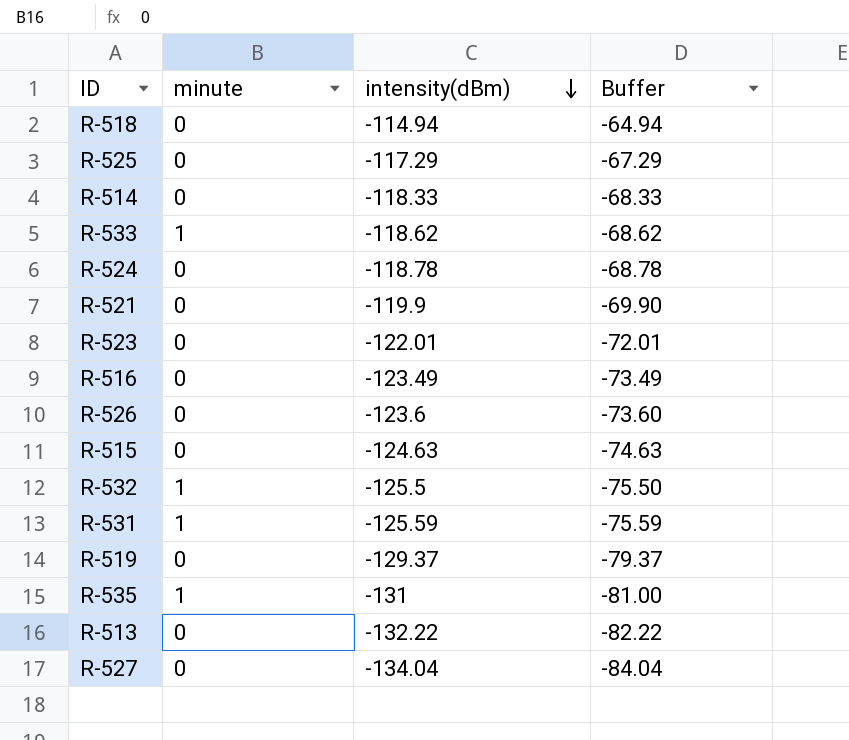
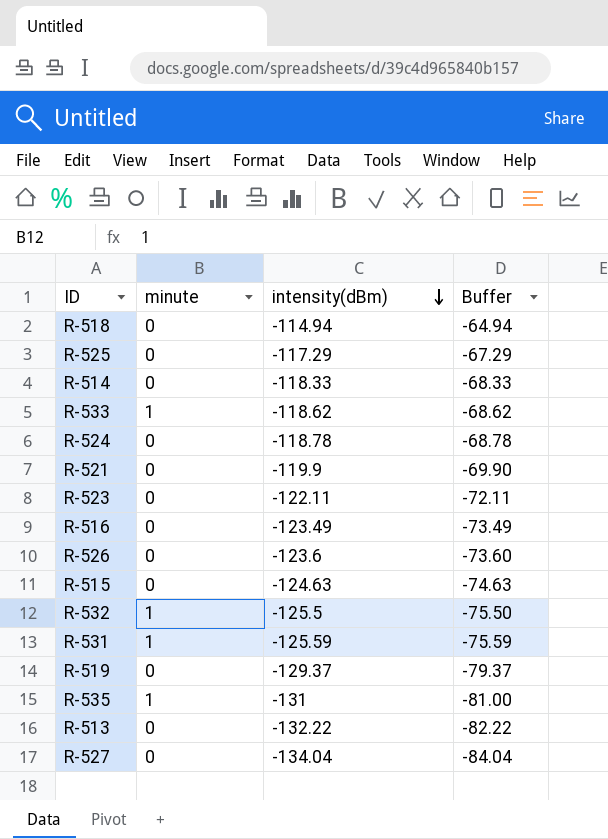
R-523 | intensity(dBm): -122.01 -> -122.11
R-523 | Buffer: -72.01 -> -72.11

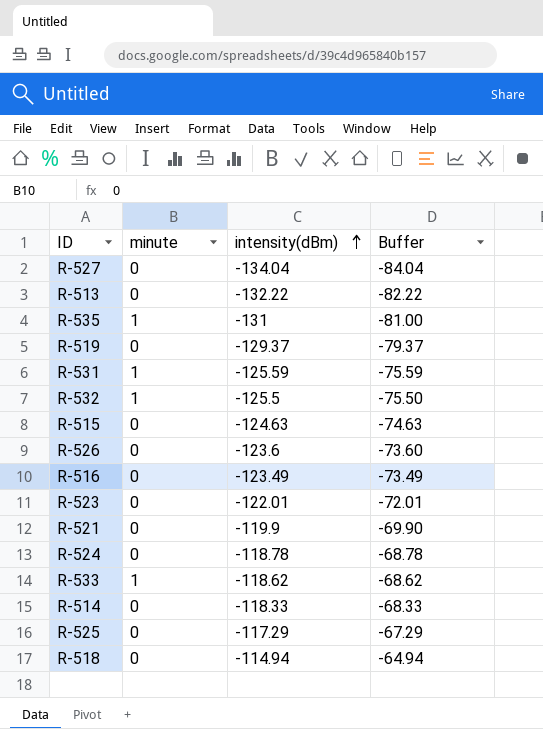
row order: intensity(dBm) descending -> intensity(dBm) ascending
R-523 | intensity(dBm): -122.11 -> -122.01
R-523 | Buffer: -72.11 -> -72.01

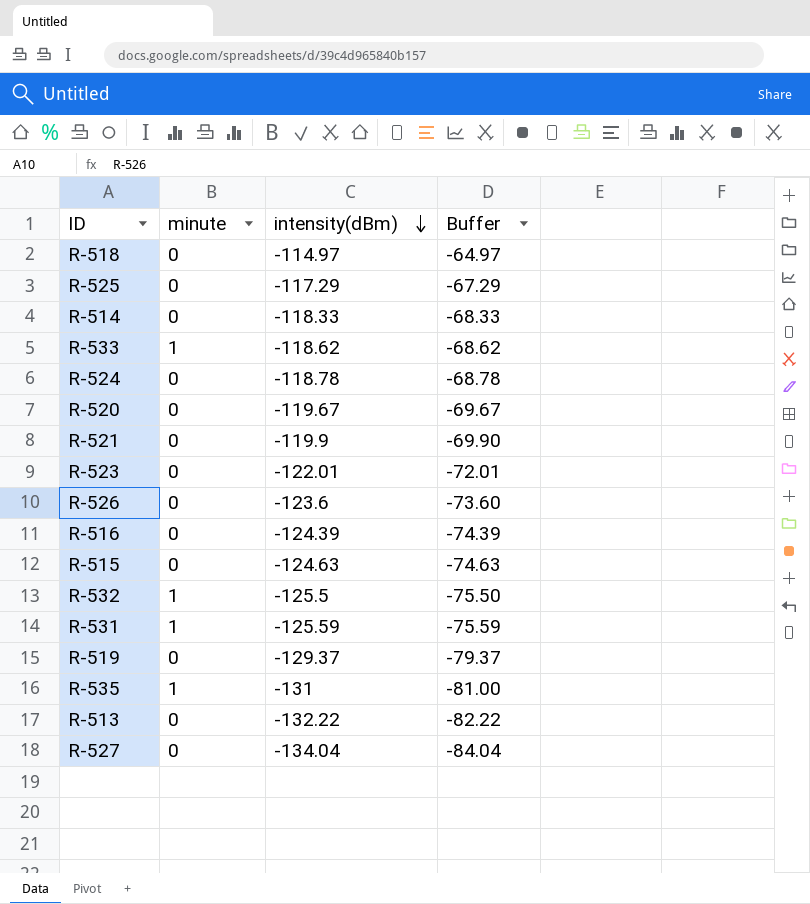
row order: intensity(dBm) ascending -> intensity(dBm) descending
R-518 | intensity(dBm): -114.94 -> -114.97
R-518 | Buffer: -64.94 -> -64.97
row R-520: none -> 0 | -119.67 | -69.67
R-516 | intensity(dBm): -123.49 -> -124.39
R-516 | Buffer: -73.49 -> -74.39

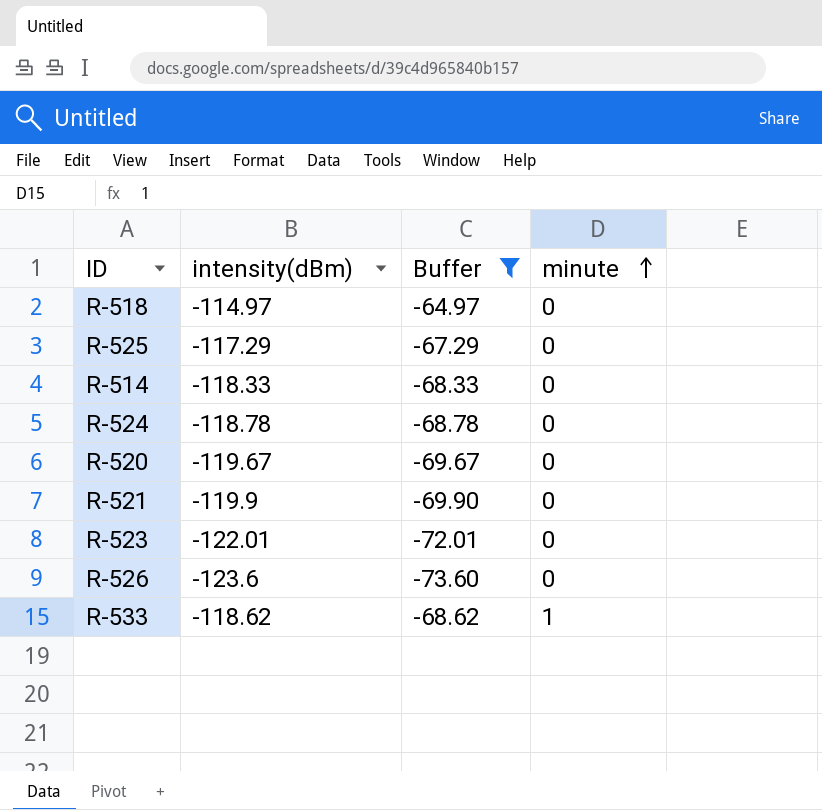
filter: none -> Buffer >= -73.60
row order: intensity(dBm) descending -> minute ascending
column minute | position: 2 -> 4

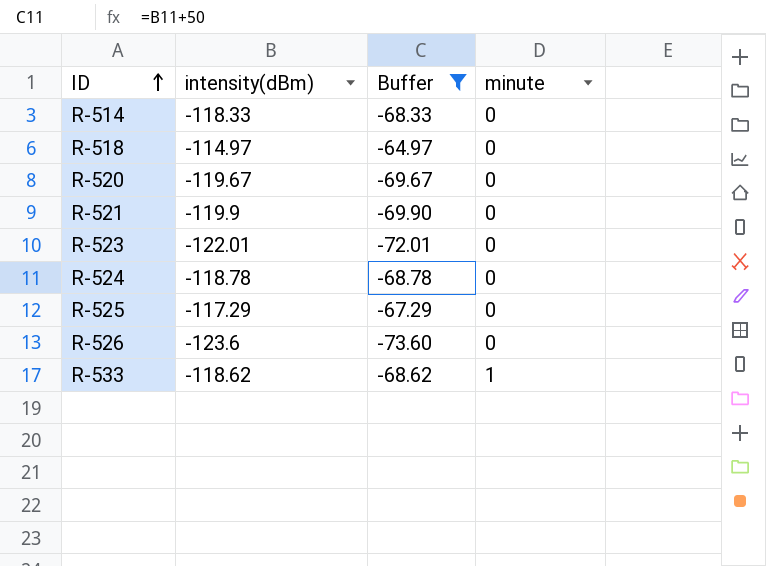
row order: minute ascending -> ID ascending

